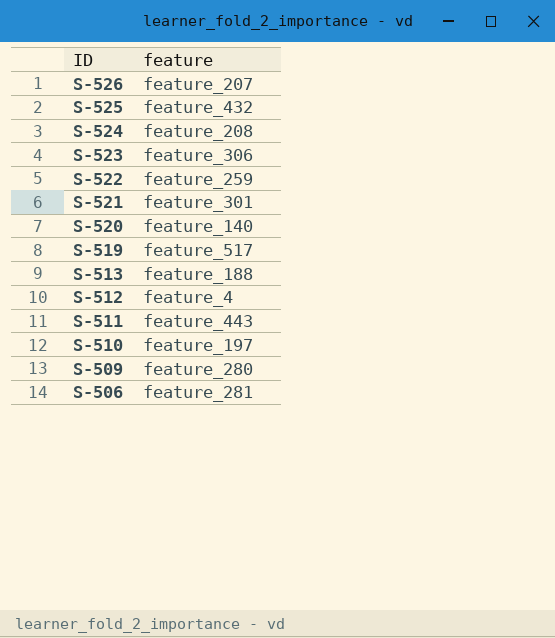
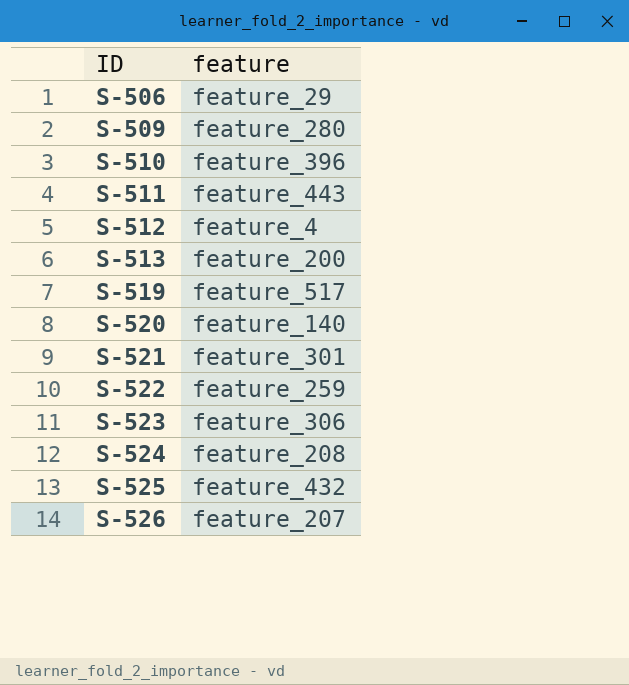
row order: ID descending -> ID ascending
S-506 | feature: feature_281 -> feature_29
S-510 | feature: feature_197 -> feature_396
S-513 | feature: feature_188 -> feature_200

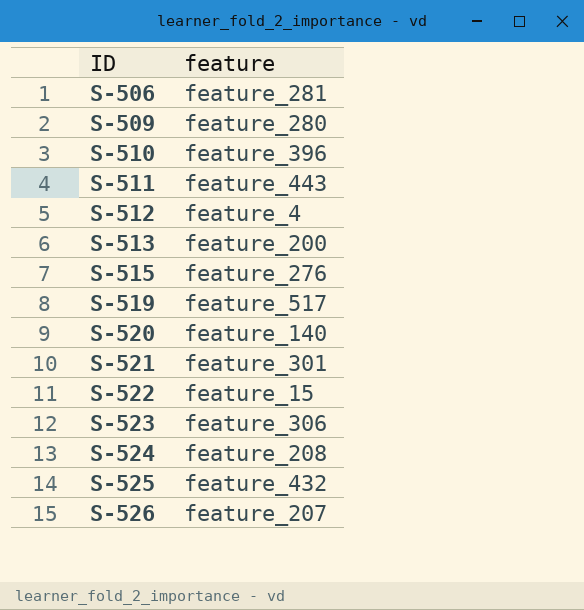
S-506 | feature: feature_29 -> feature_281
row S-515: none -> feature_276
S-522 | feature: feature_259 -> feature_15

